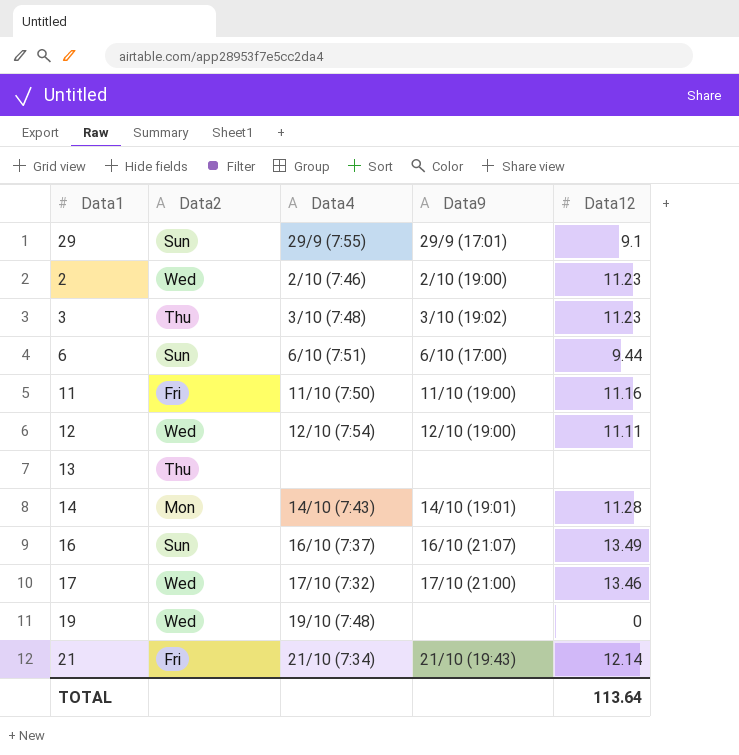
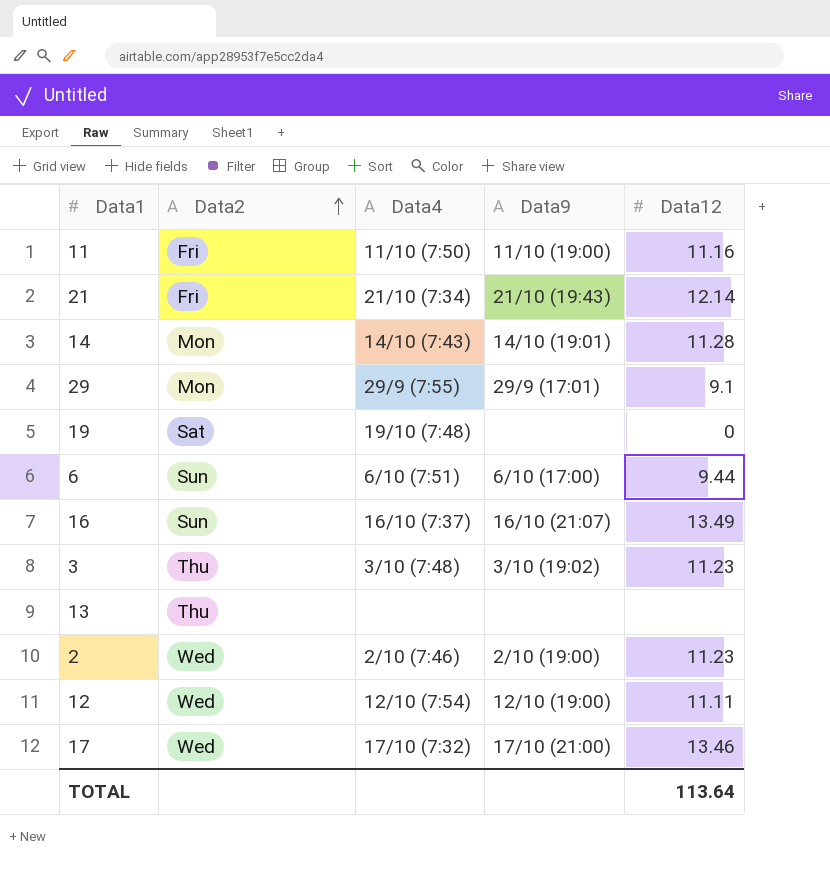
row order: none -> Data2 ascending
29 | Data2: Sun -> Mon
19 | Data2: Wed -> Sat

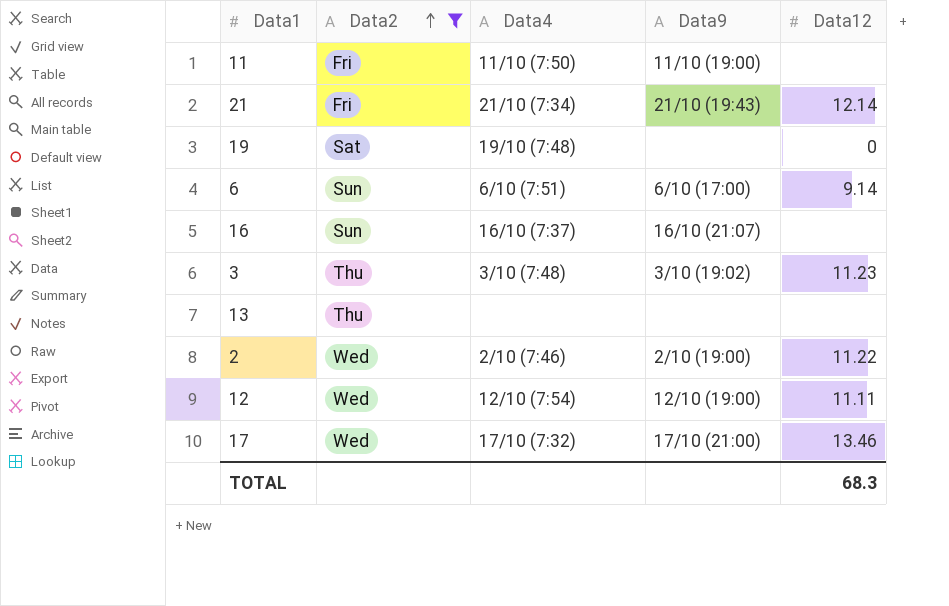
filter: none -> Data2 != Mon
11 | Data12: 11.16 -> none
6 | Data12: 9.44 -> 9.14
16 | Data12: 13.49 -> none
2 | Data12: 11.23 -> 11.22
TOTAL | Data12: 113.64 -> 68.3

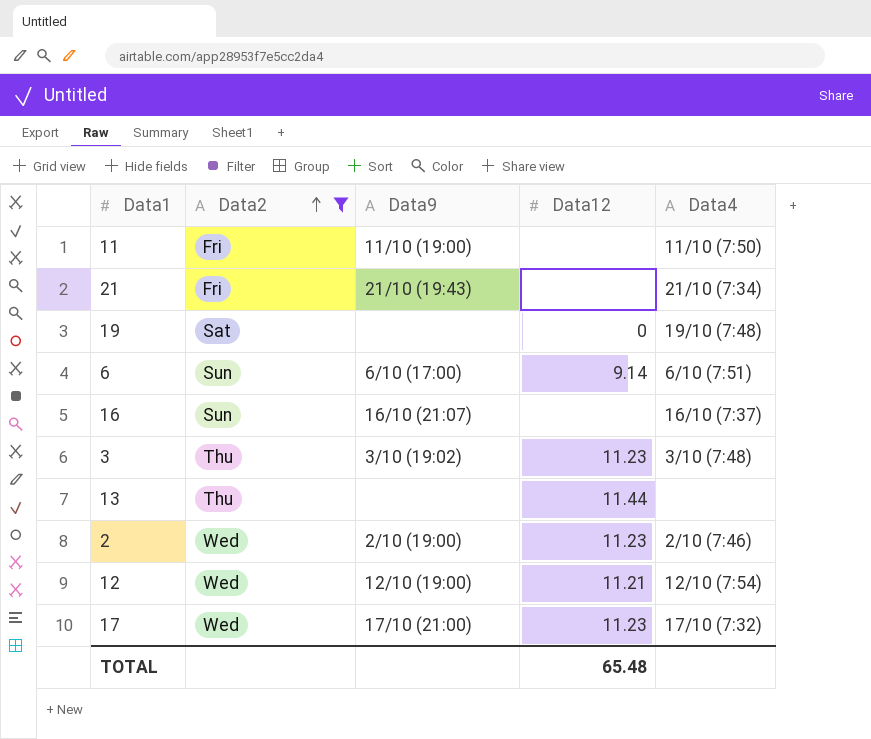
column Data4 | position: 3 -> 5
21 | Data12: 12.14 -> none
13 | Data12: none -> 11.44
2 | Data12: 11.22 -> 11.23
12 | Data12: 11.11 -> 11.21
17 | Data12: 13.46 -> 11.23
TOTAL | Data12: 68.3 -> 65.48

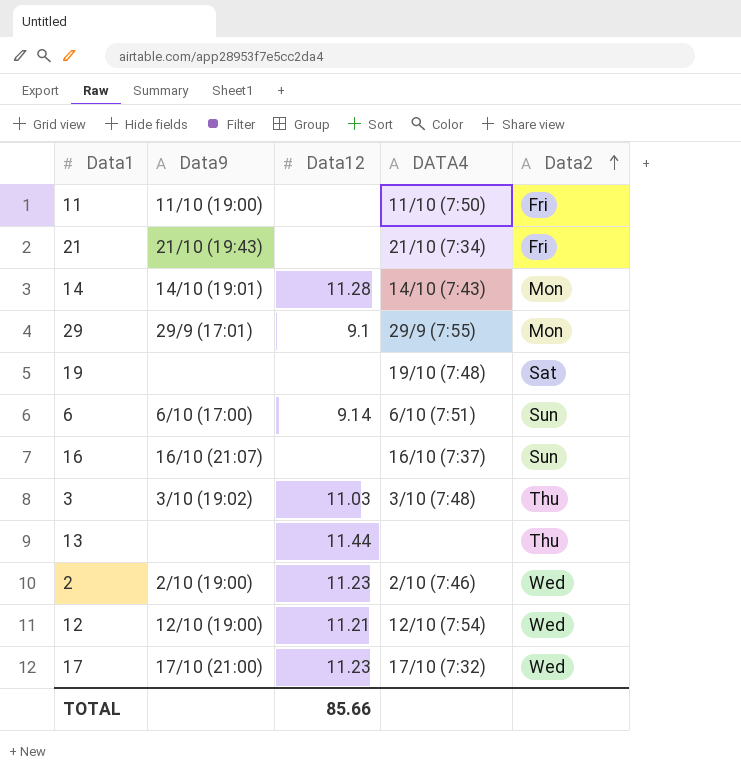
filter: Data2 != Mon -> none
column name: Data4 -> DATA4
column Data2 | position: 2 -> 5
19 | Data12: 0 -> none
3 | Data12: 11.23 -> 11.03
TOTAL | Data12: 65.48 -> 85.66

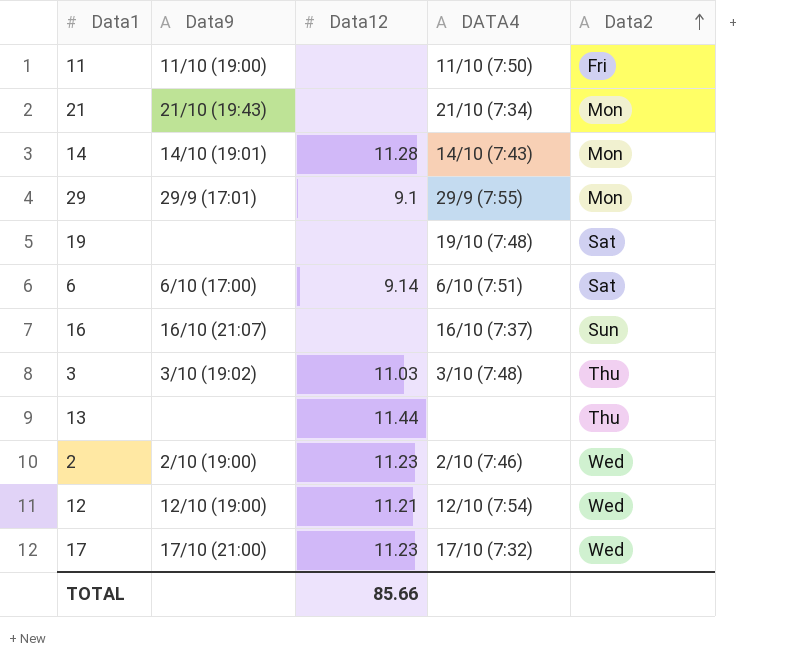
21 | Data2: Fri -> Mon
6 | Data2: Sun -> Sat

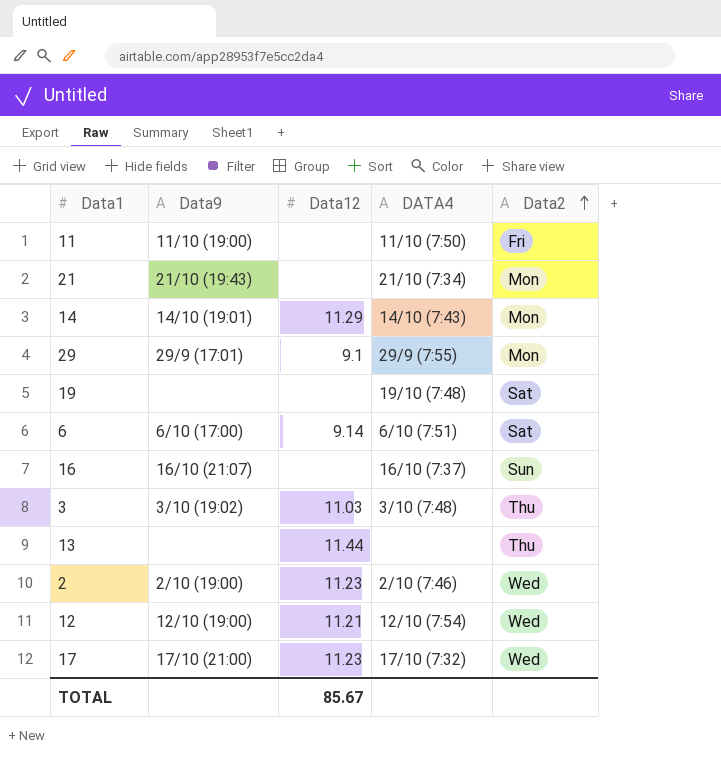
14 | Data12: 11.28 -> 11.29
TOTAL | Data12: 85.66 -> 85.67

